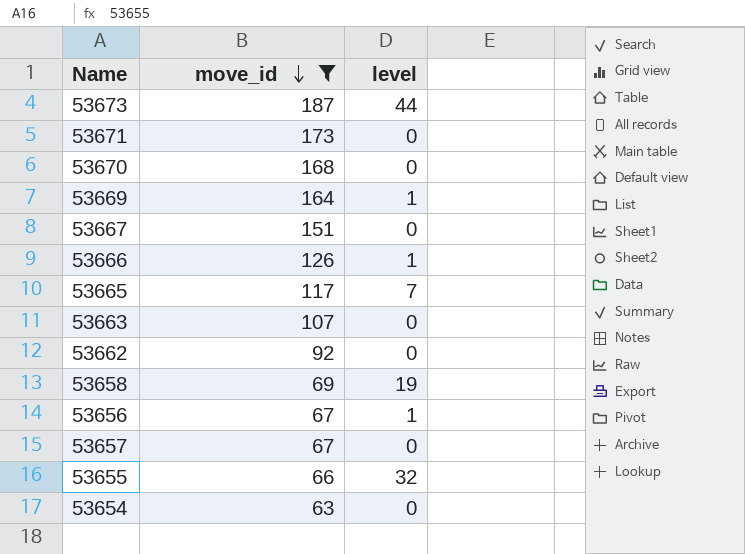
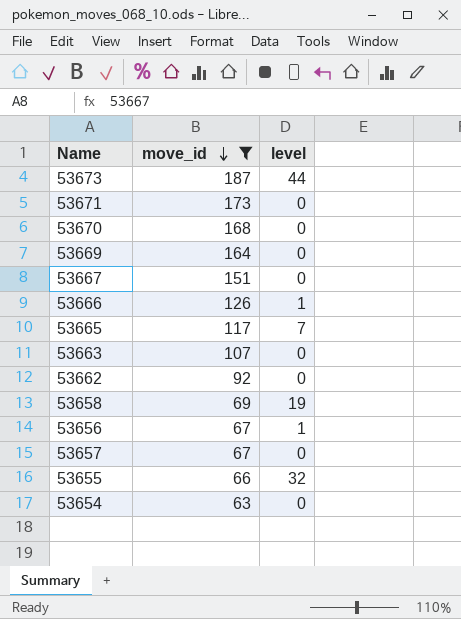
53669 | level: 1 -> 0

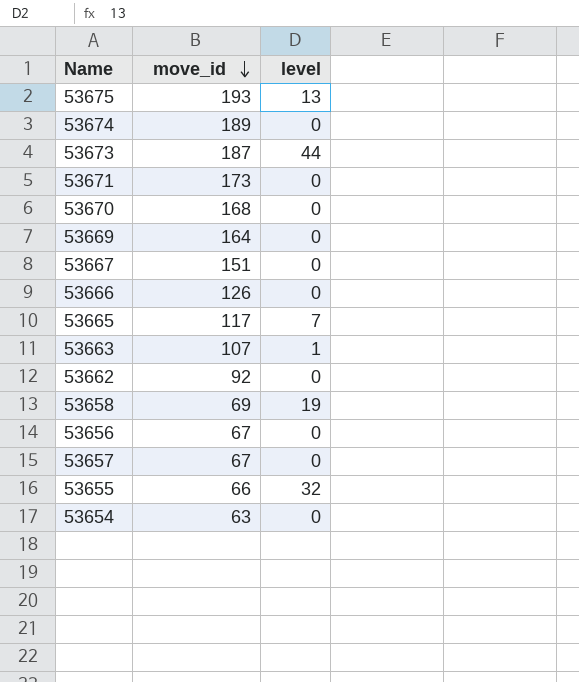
filter: move_id <= 187 -> none
53666 | level: 1 -> 0
53663 | level: 0 -> 1
53656 | level: 1 -> 0

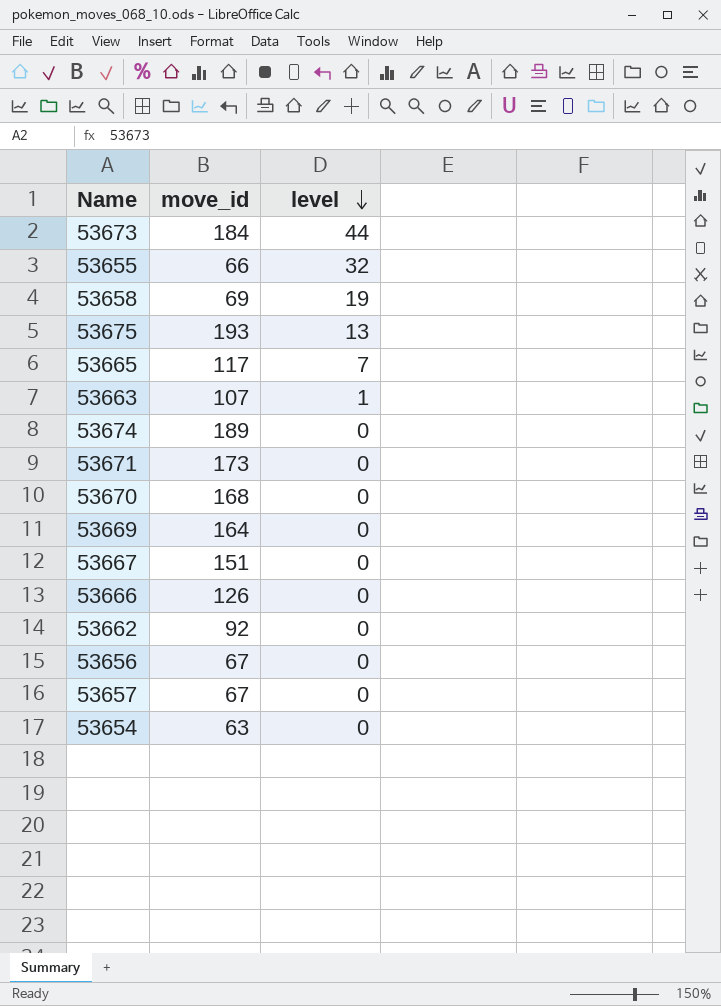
row order: move_id descending -> level descending
53673 | move_id: 187 -> 184

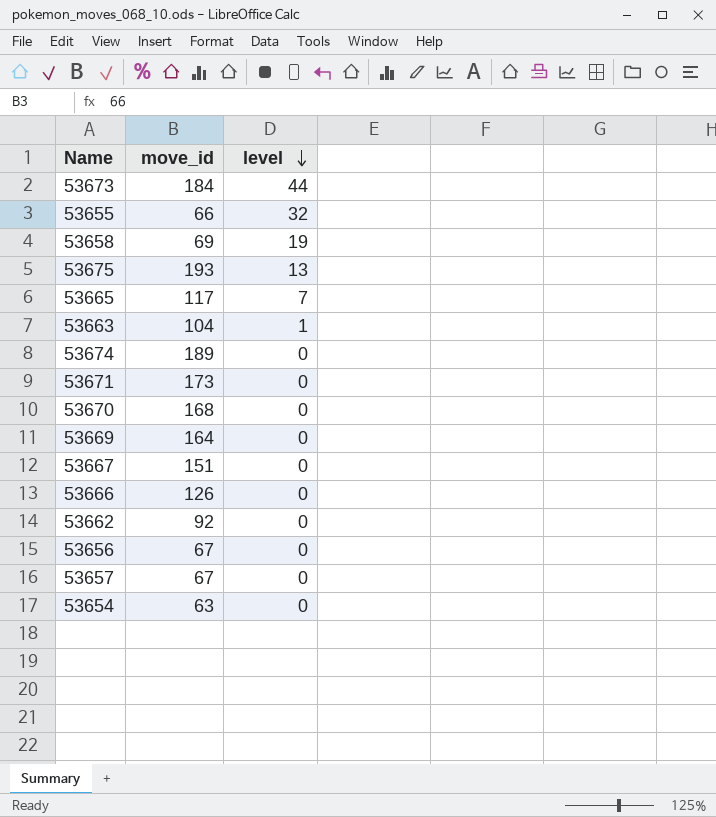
53663 | move_id: 107 -> 104

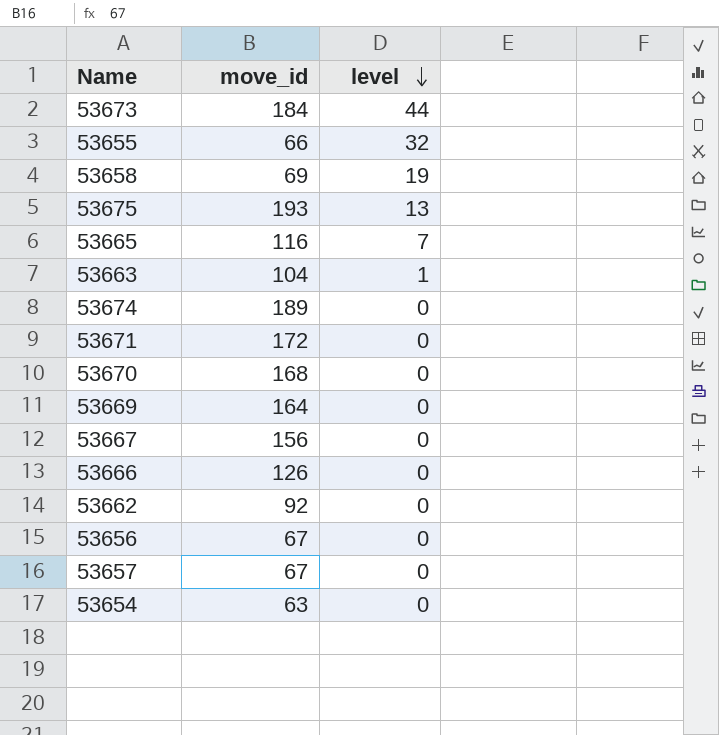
53665 | move_id: 117 -> 116
53671 | move_id: 173 -> 172
53667 | move_id: 151 -> 156

